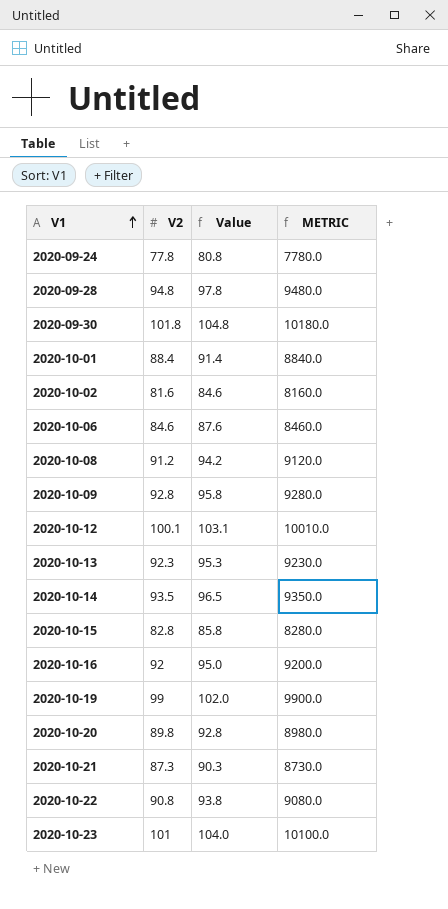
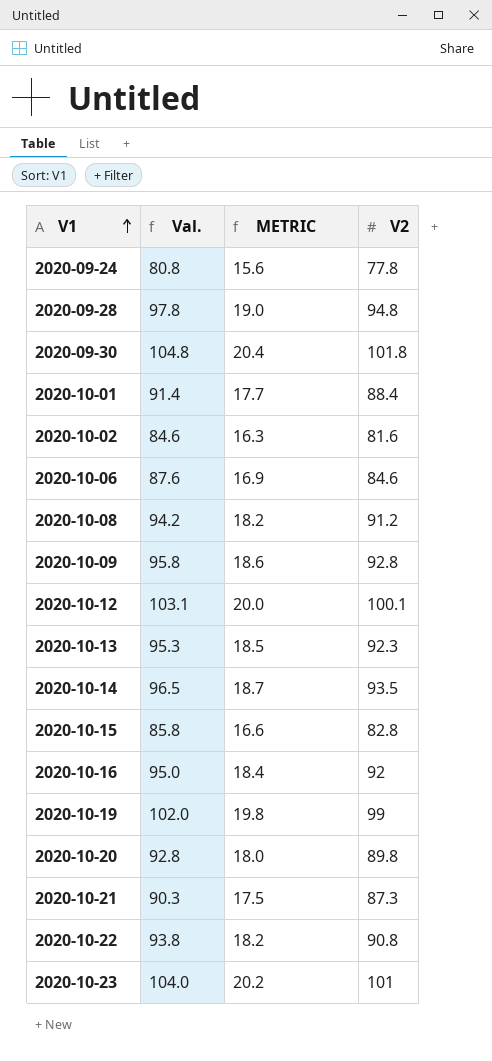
column name: Value -> Val.
column METRIC | formula: [V2] * 100 -> [V2] * 0.2
column V2 | position: 2 -> 4

